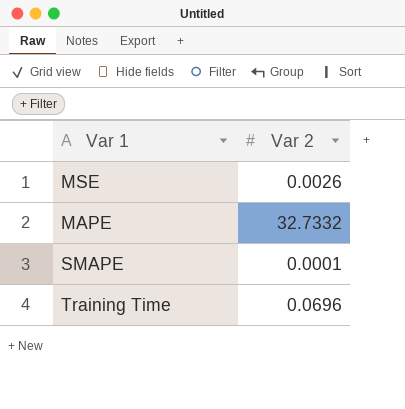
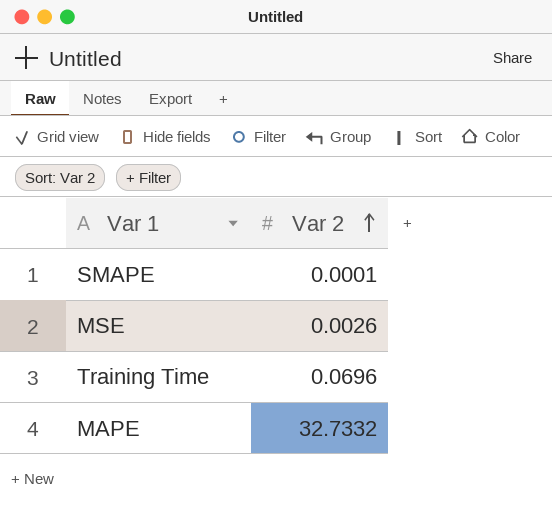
row order: none -> Var 2 ascending

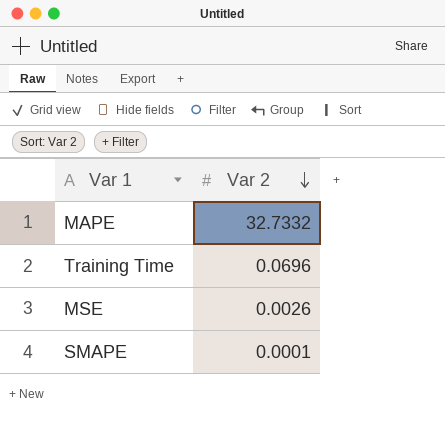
row order: Var 2 ascending -> Var 2 descending

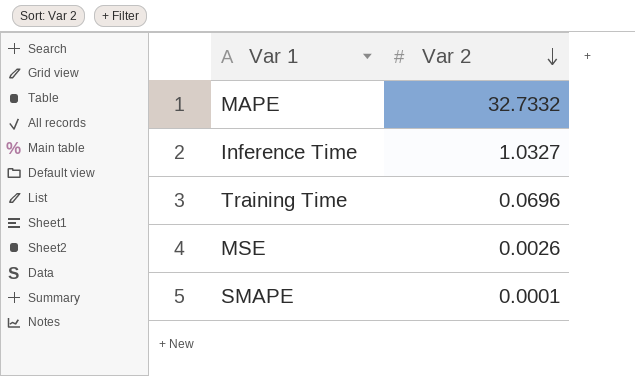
row Inference Time: none -> 1.0327

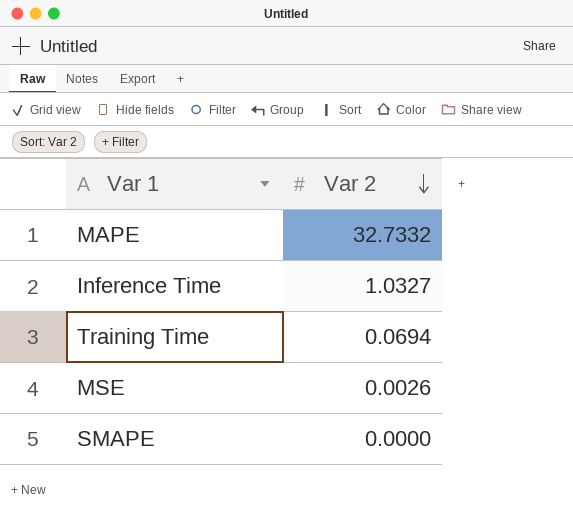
Training Time | Var 2: 0.0696 -> 0.0694
SMAPE | Var 2: 0.0001 -> 0.0000

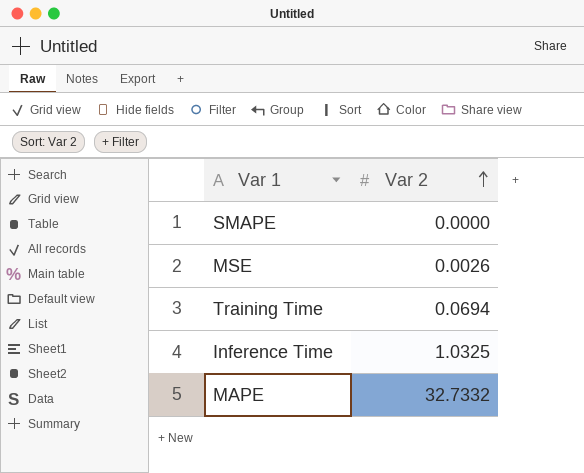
row order: Var 2 descending -> Var 2 ascending
Inference Time | Var 2: 1.0327 -> 1.0325

